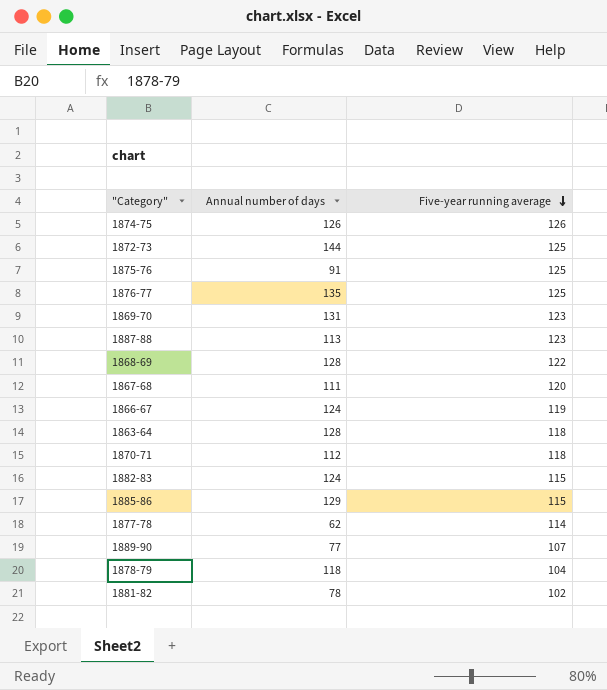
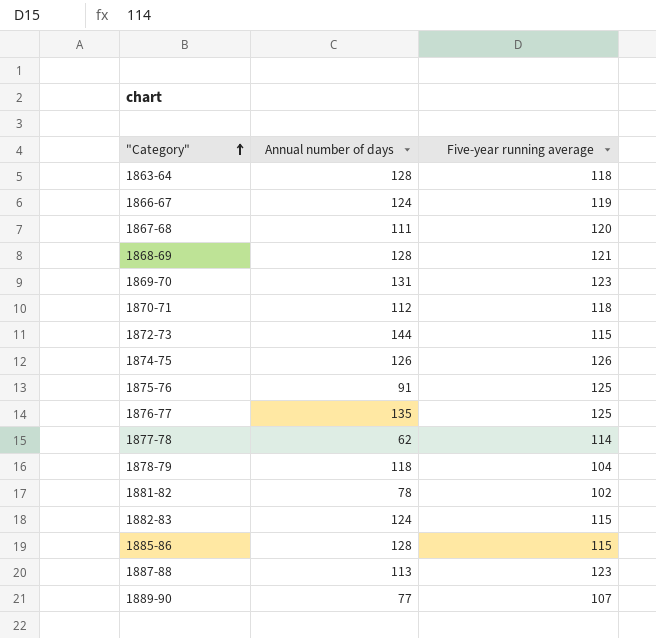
row order: Five-year running average descending -> "Category" ascending
1868-69 | Five-year running average: 122 -> 121
1872-73 | Five-year running average: 125 -> 115
1885-86 | Annual number of days: 129 -> 128

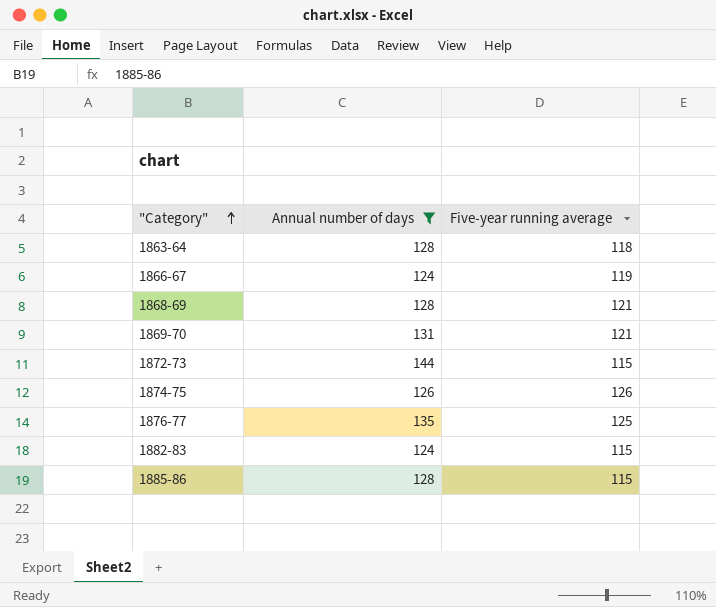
filter: none -> Annual number of days >= 124
1869-70 | Five-year running average: 123 -> 121

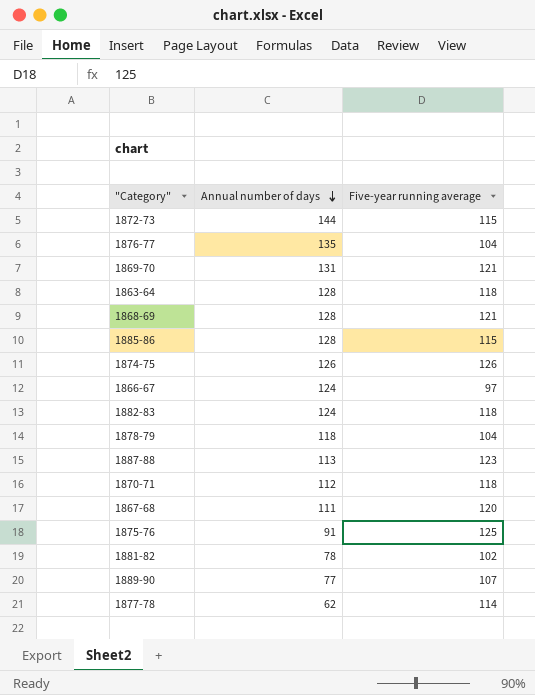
filter: Annual number of days >= 124 -> none
row order: "Category" ascending -> Annual number of days descending
1876-77 | Five-year running average: 125 -> 104
1866-67 | Five-year running average: 119 -> 97
1882-83 | Five-year running average: 115 -> 118

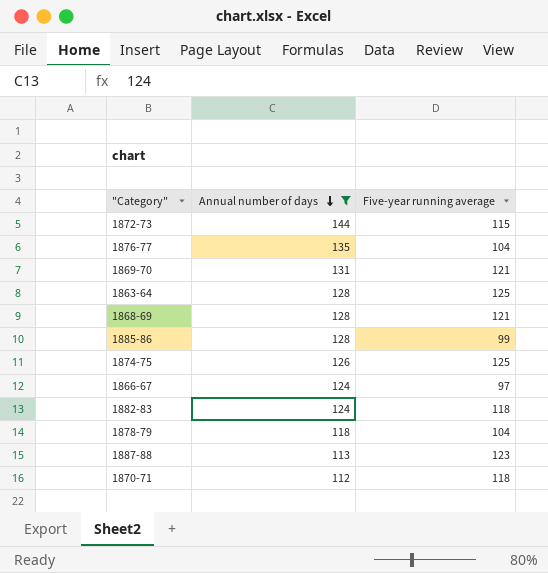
filter: none -> Annual number of days >= 112
1863-64 | Five-year running average: 118 -> 125
1885-86 | Five-year running average: 115 -> 99
1874-75 | Five-year running average: 126 -> 125

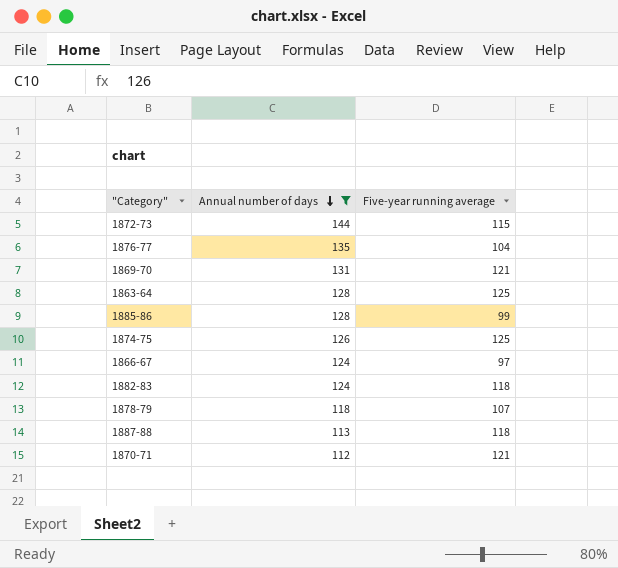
row 1868-69: 128 | 121 -> none
1878-79 | Five-year running average: 104 -> 107
1887-88 | Five-year running average: 123 -> 118
1870-71 | Five-year running average: 118 -> 121

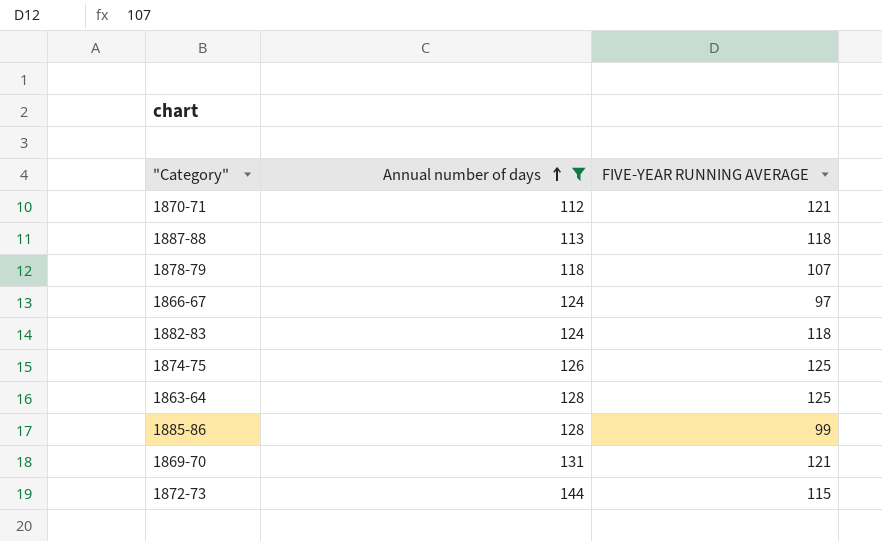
row order: Annual number of days descending -> Annual number of days ascending
column name: Five-year running average -> FIVE-YEAR RUNNING AVERAGE
row 1876-77: 135 | 104 -> none

